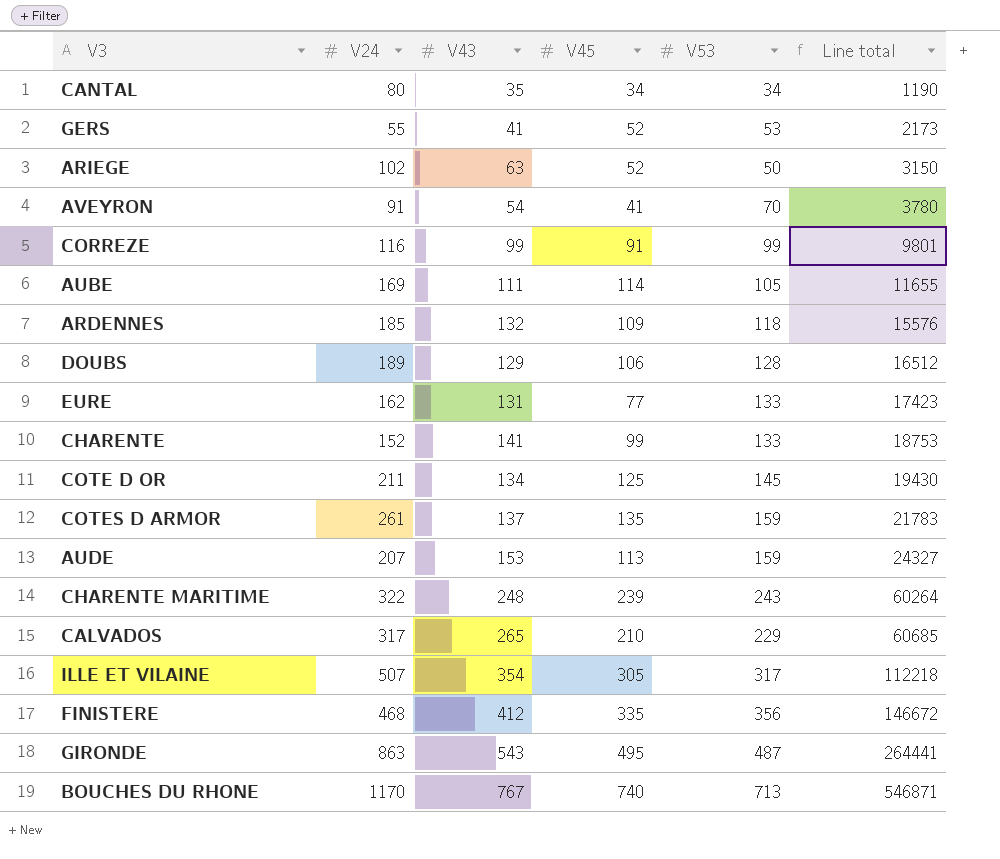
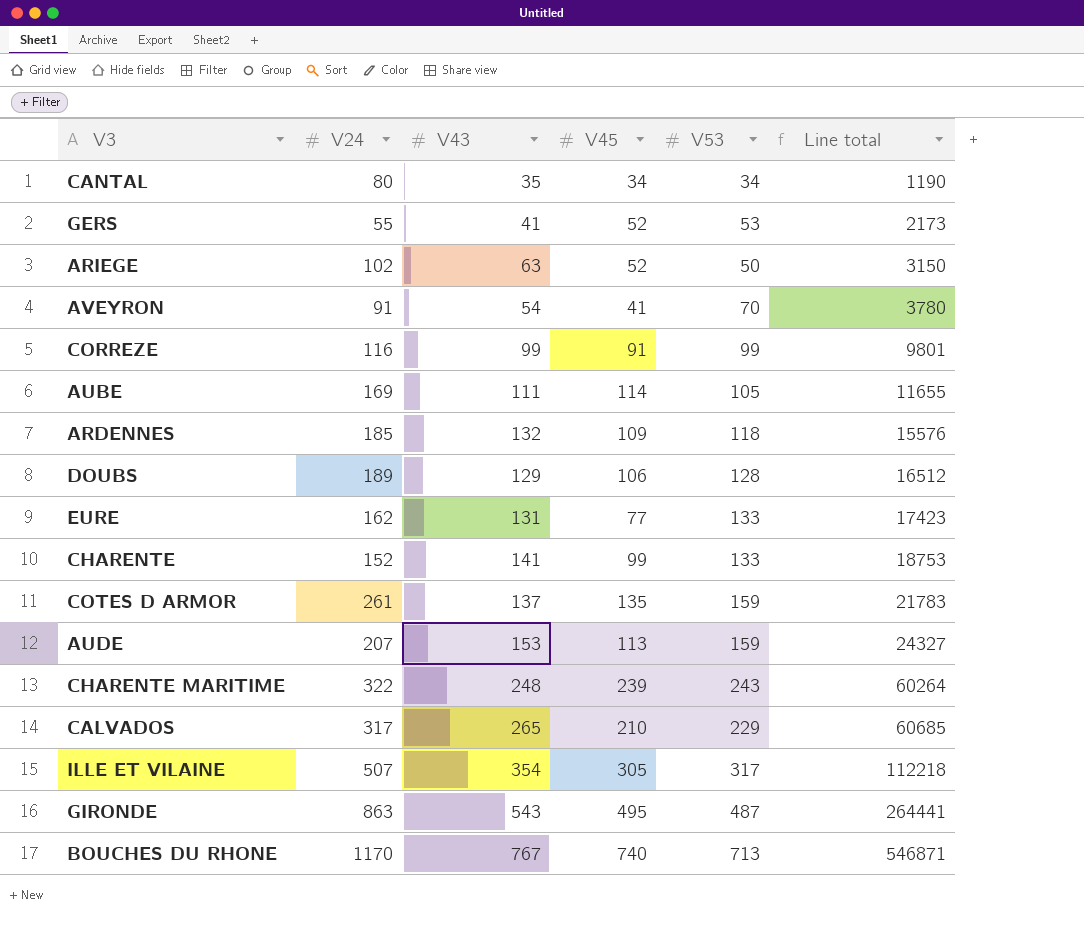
row COTE D OR: 211 | 134 | 125 | 145 | 19430 -> none
row FINISTERE: 468 | 412 | 335 | 356 | 146672 -> none

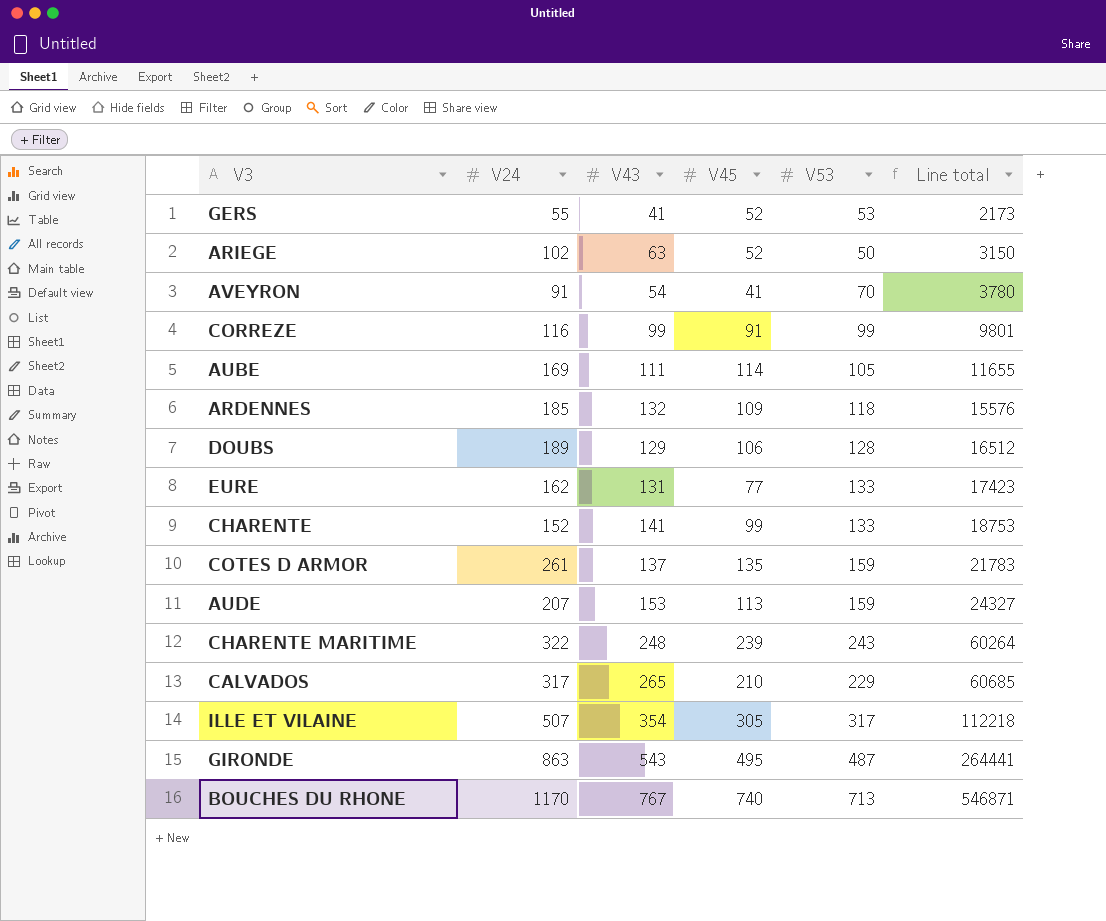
row CANTAL: 80 | 35 | 34 | 34 | 1190 -> none

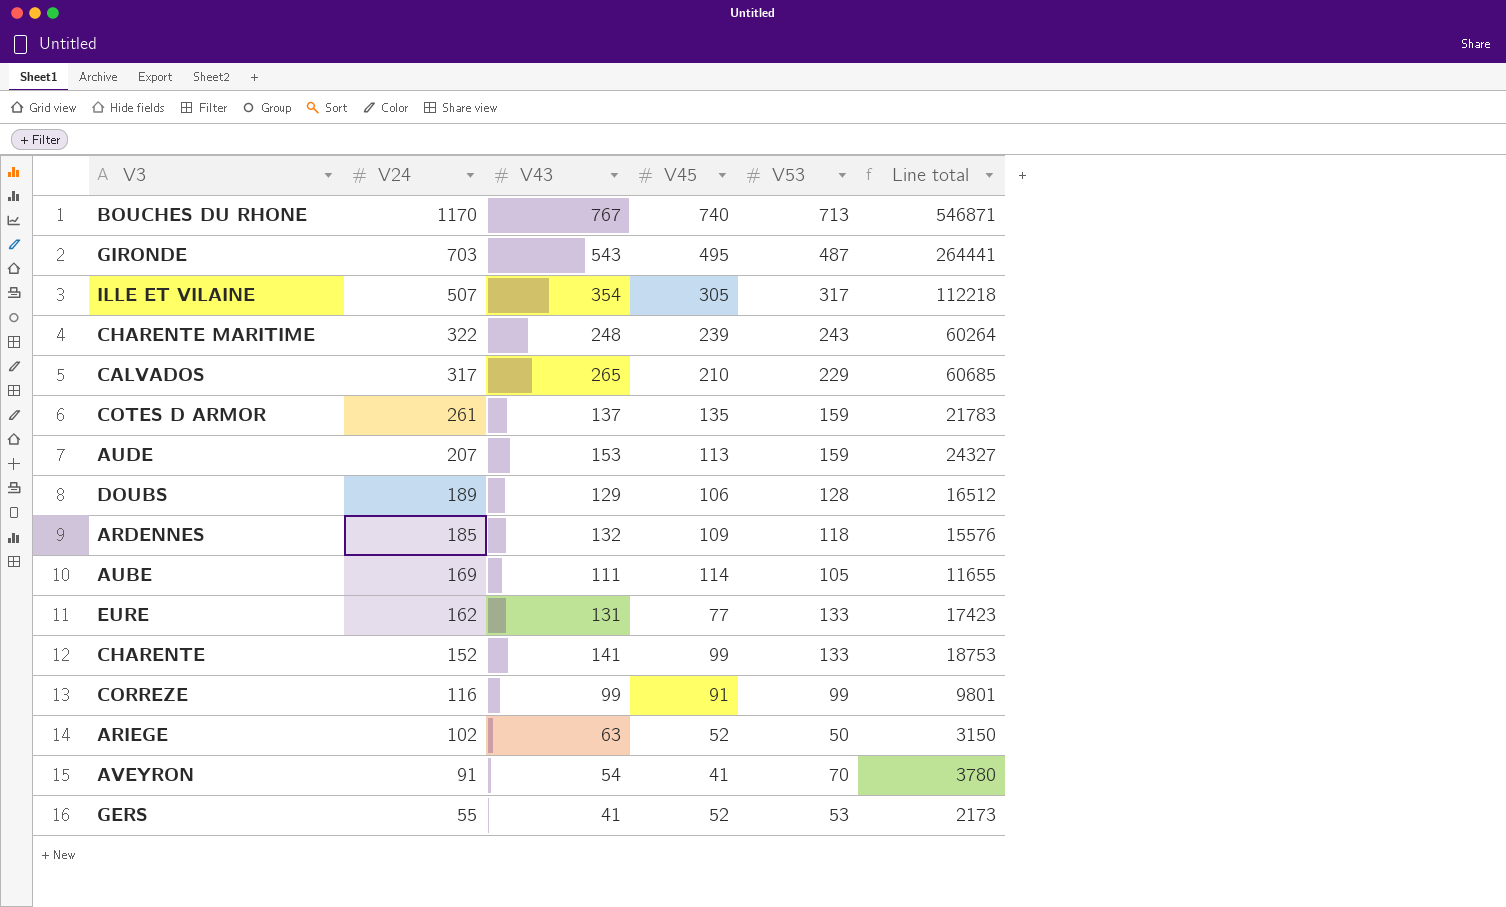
row order: Line total ascending -> V24 descending
GIRONDE | V24: 863 -> 703

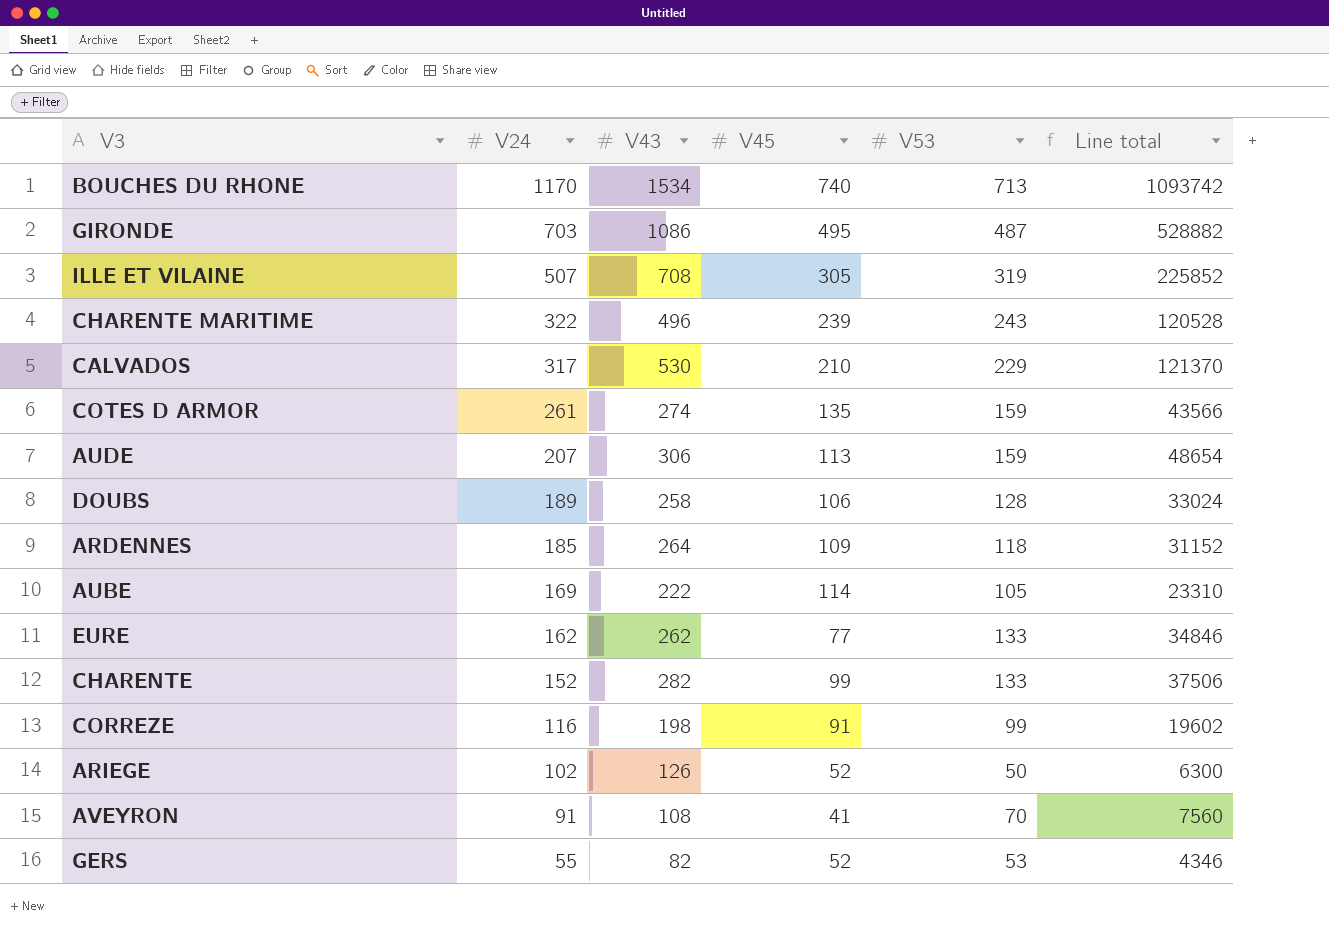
BOUCHES DU RHONE | V43: 767 -> 1534
BOUCHES DU RHONE | Line total: 546871 -> 1093742
GIRONDE | V43: 543 -> 1086
GIRONDE | Line total: 264441 -> 528882
ILLE ET VILAINE | V43: 354 -> 708
ILLE ET VILAINE | V53: 317 -> 319
ILLE ET VILAINE | Line total: 112218 -> 225852
CHARENTE MARITIME | V43: 248 -> 496
CHARENTE MARITIME | Line total: 60264 -> 120528
CALVADOS | V43: 265 -> 530
CALVADOS | Line total: 60685 -> 121370
COTES D ARMOR | V43: 137 -> 274
COTES D ARMOR | Line total: 21783 -> 43566
AUDE | V43: 153 -> 306
AUDE | Line total: 24327 -> 48654
DOUBS | V43: 129 -> 258
DOUBS | Line total: 16512 -> 33024
ARDENNES | V43: 132 -> 264
ARDENNES | Line total: 15576 -> 31152
AUBE | V43: 111 -> 222
AUBE | Line total: 11655 -> 23310
EURE | V43: 131 -> 262
EURE | Line total: 17423 -> 34846
CHARENTE | V43: 141 -> 282
CHARENTE | Line total: 18753 -> 37506
CORREZE | V43: 99 -> 198
CORREZE | Line total: 9801 -> 19602
ARIEGE | V43: 63 -> 126
ARIEGE | Line total: 3150 -> 6300
AVEYRON | V43: 54 -> 108
AVEYRON | Line total: 3780 -> 7560
GERS | V43: 41 -> 82
GERS | Line total: 2173 -> 4346

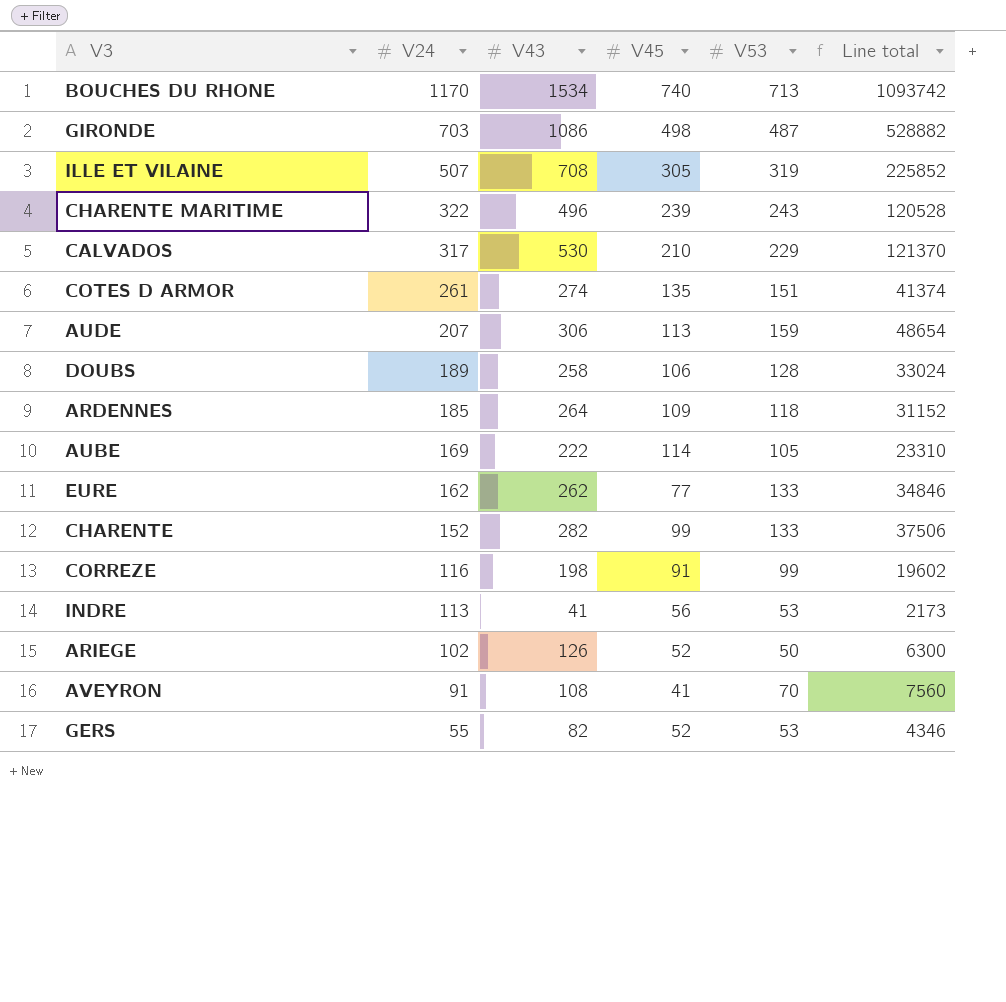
GIRONDE | V45: 495 -> 498
COTES D ARMOR | V53: 159 -> 151
COTES D ARMOR | Line total: 43566 -> 41374
row INDRE: none -> 113 | 41 | 56 | 53 | 2173

